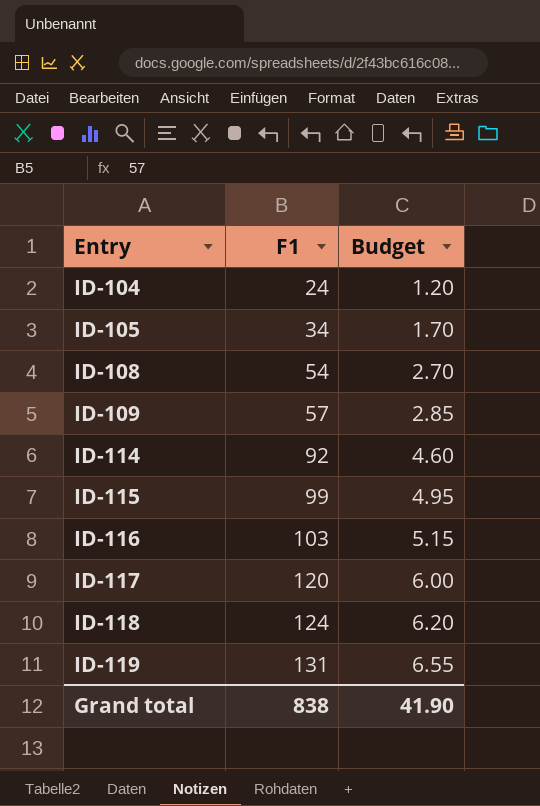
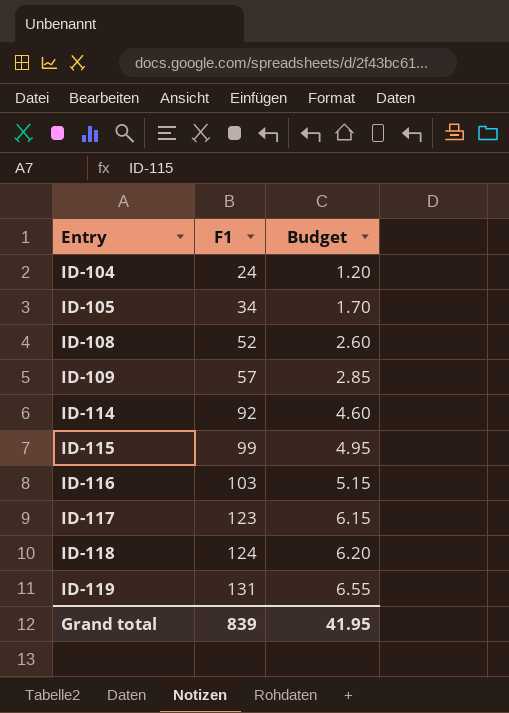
ID-108 | F1: 54 -> 52
ID-108 | Budget: 2.70 -> 2.60
ID-117 | F1: 120 -> 123
ID-117 | Budget: 6.00 -> 6.15
Grand total | F1: 838 -> 839
Grand total | Budget: 41.90 -> 41.95

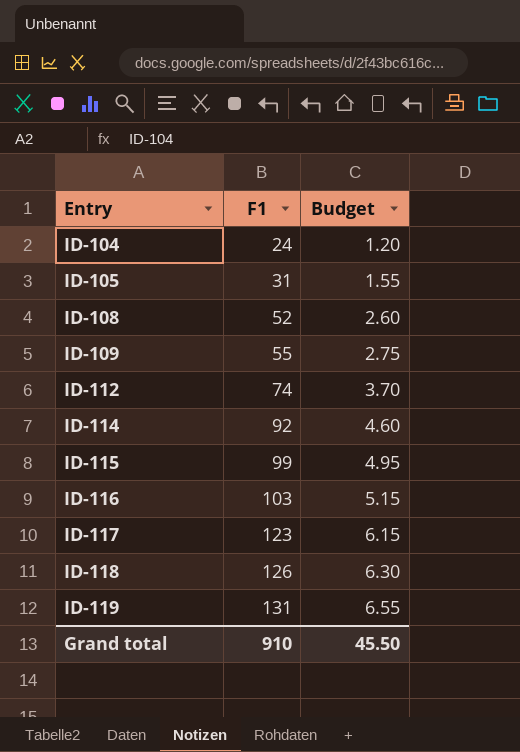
ID-105 | F1: 34 -> 31
ID-105 | Budget: 1.70 -> 1.55
ID-109 | F1: 57 -> 55
ID-109 | Budget: 2.85 -> 2.75
row ID-112: none -> 74 | 3.70
ID-118 | F1: 124 -> 126
ID-118 | Budget: 6.20 -> 6.30
Grand total | F1: 839 -> 910
Grand total | Budget: 41.95 -> 45.50

